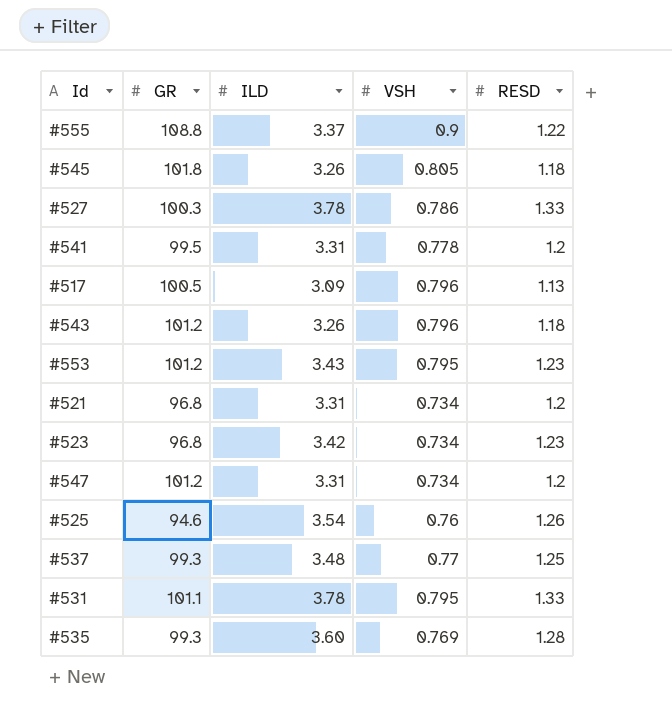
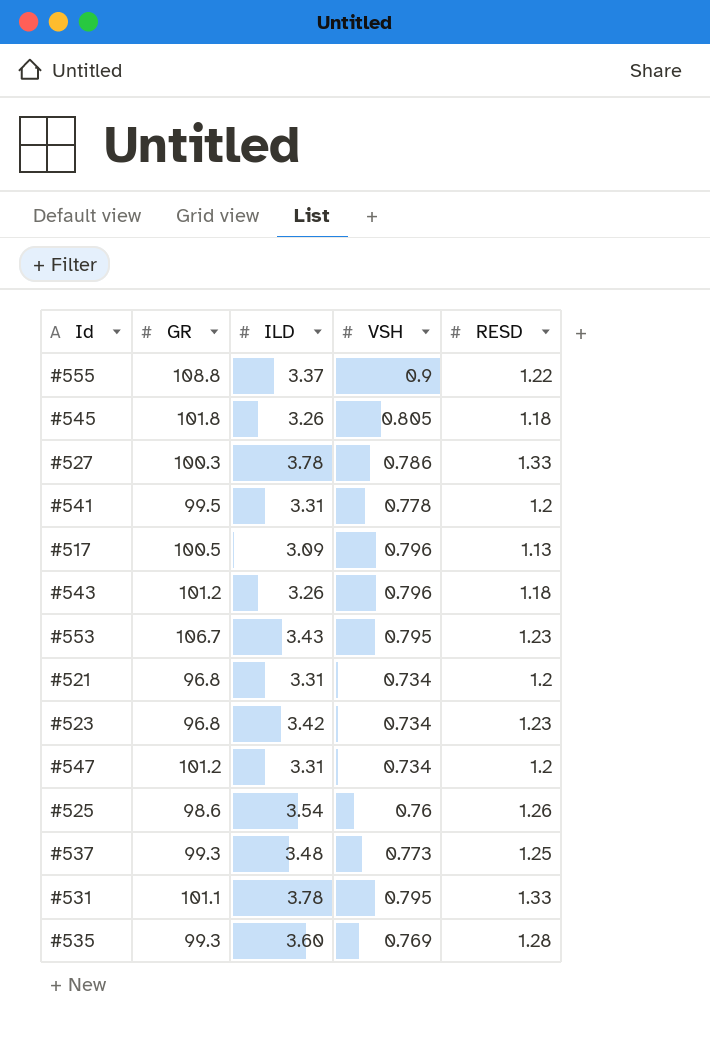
#553 | GR: 101.2 -> 106.7
#525 | GR: 94.6 -> 98.6
#537 | VSH: 0.77 -> 0.773

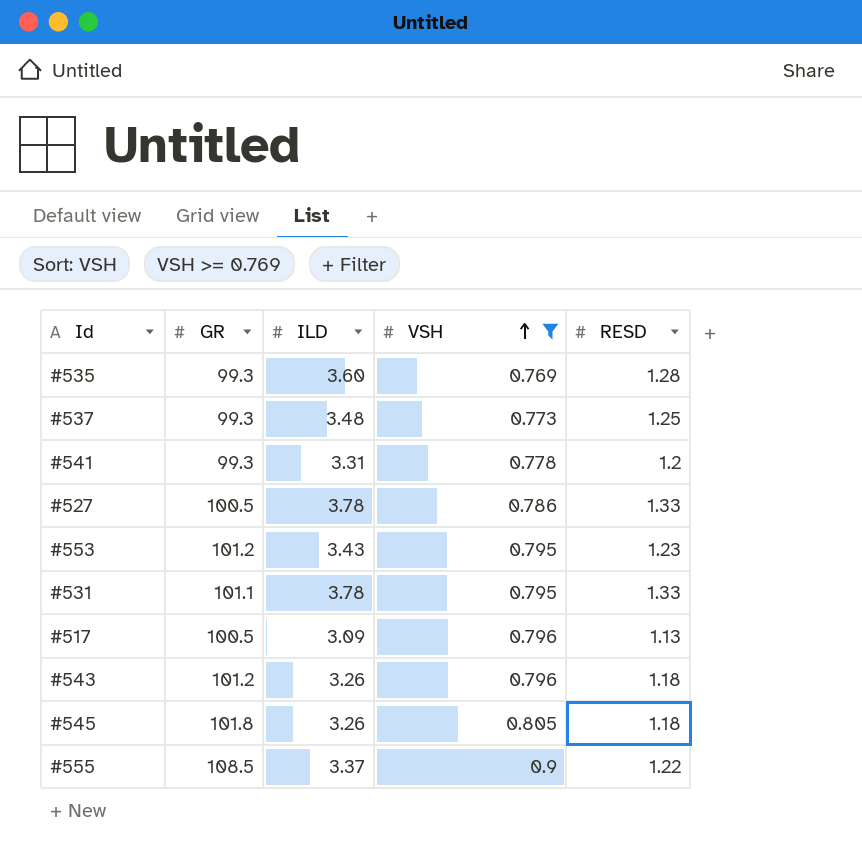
filter: none -> VSH >= 0.769
row order: none -> VSH ascending
#541 | GR: 99.5 -> 99.3
#527 | GR: 100.3 -> 100.5
#553 | GR: 106.7 -> 101.2
#555 | GR: 108.8 -> 108.5

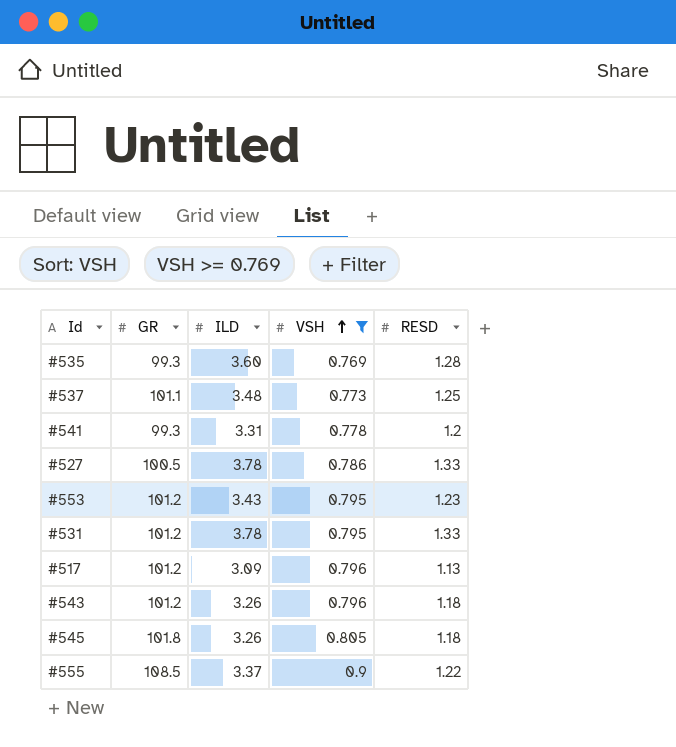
#537 | GR: 99.3 -> 101.1
#531 | GR: 101.1 -> 101.2
#517 | GR: 100.5 -> 101.2

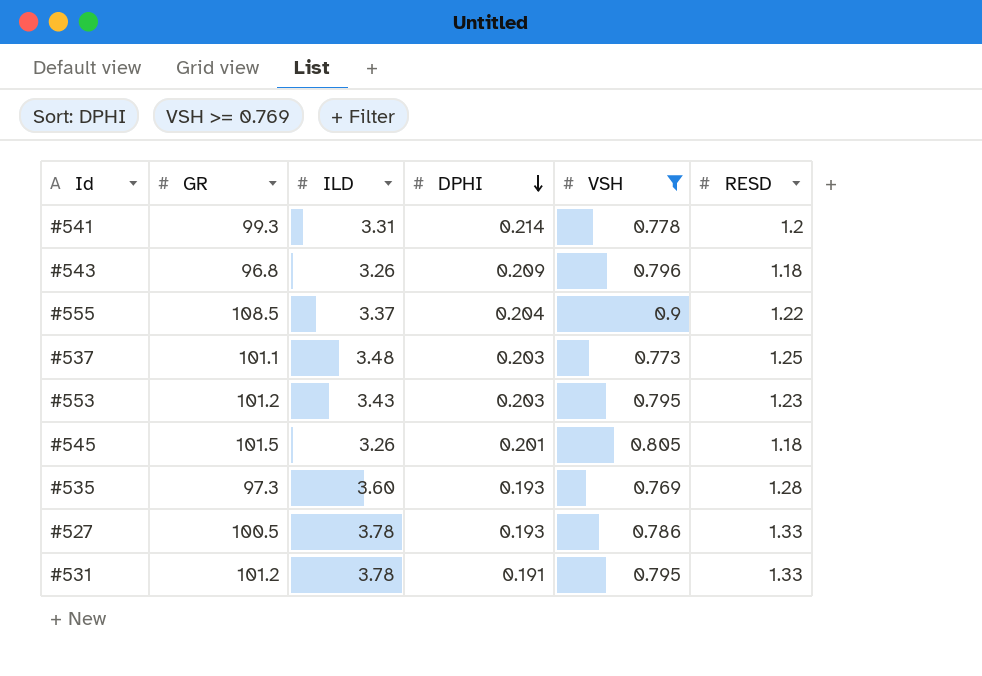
row order: VSH ascending -> DPHI descending
column DPHI | position: none -> 4
row #517: 101.2 | 3.09 | 0.796 | 1.13 -> none
#543 | GR: 101.2 -> 96.8
#545 | GR: 101.8 -> 101.5
#535 | GR: 99.3 -> 97.3

